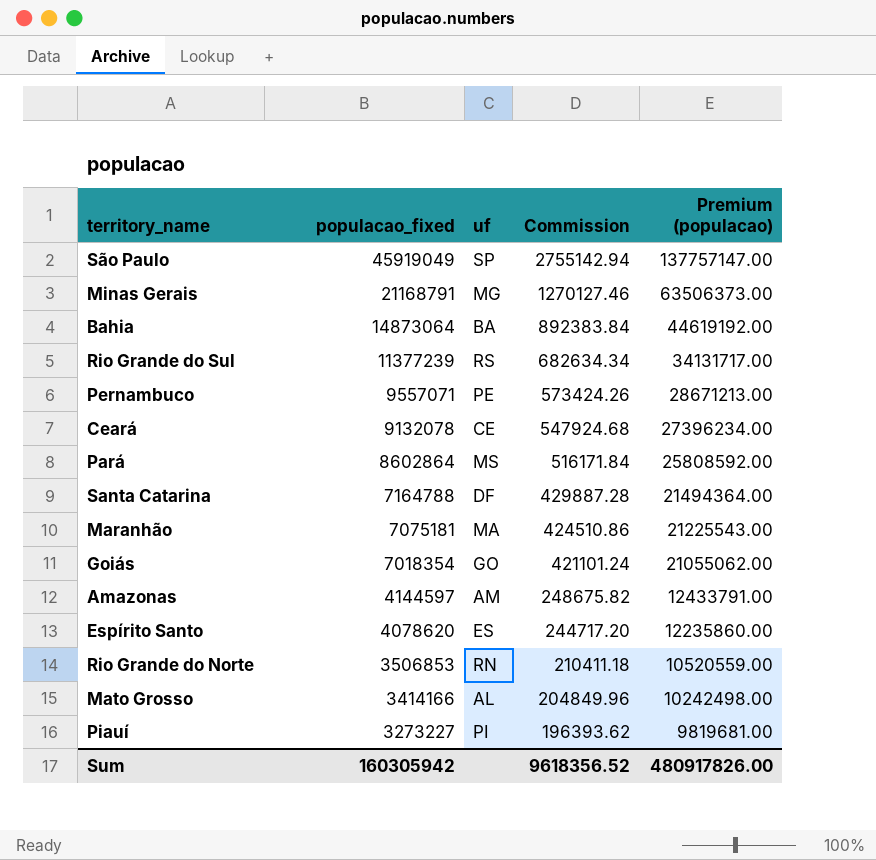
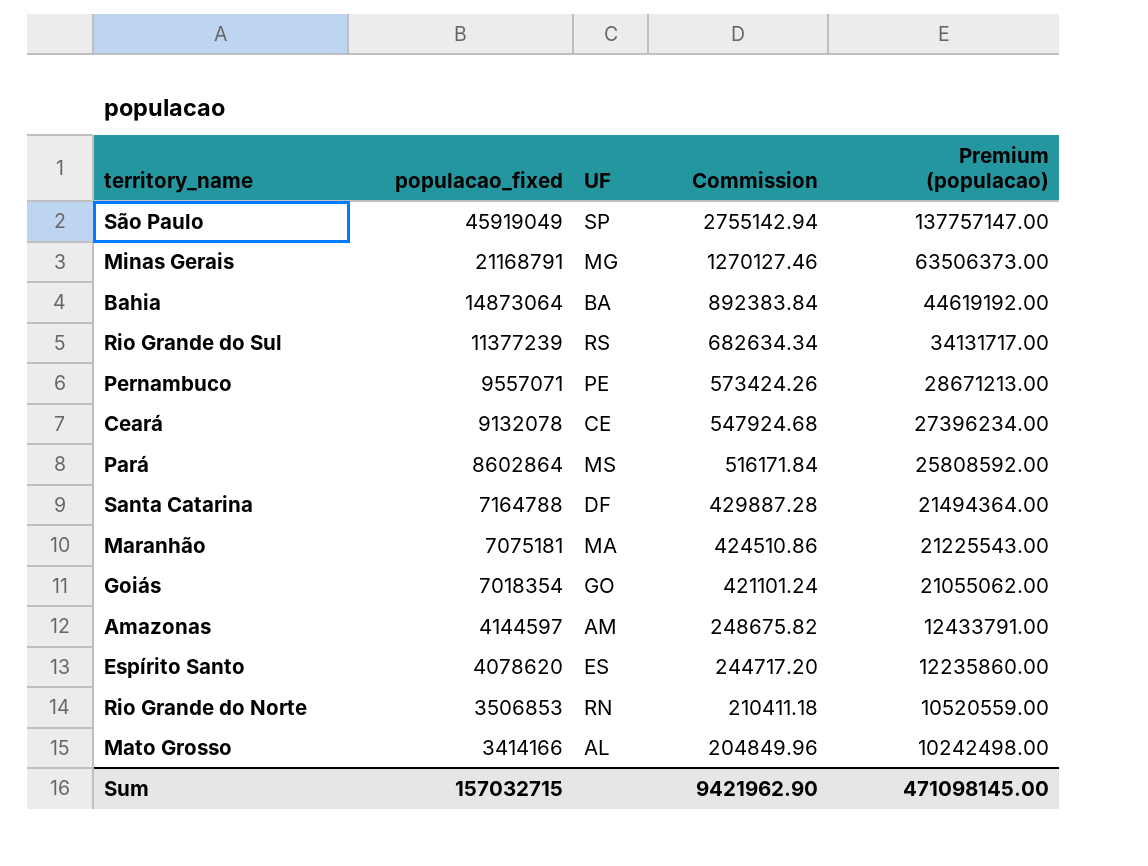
column name: uf -> UF
row Piauí: 3273227 | PI | 196393.62 | 9819681.00 -> none
Sum | populacao_fixed: 160305942 -> 157032715
Sum | Commission: 9618356.52 -> 9421962.90
Sum | Premium (populacao): 480917826.00 -> 471098145.00

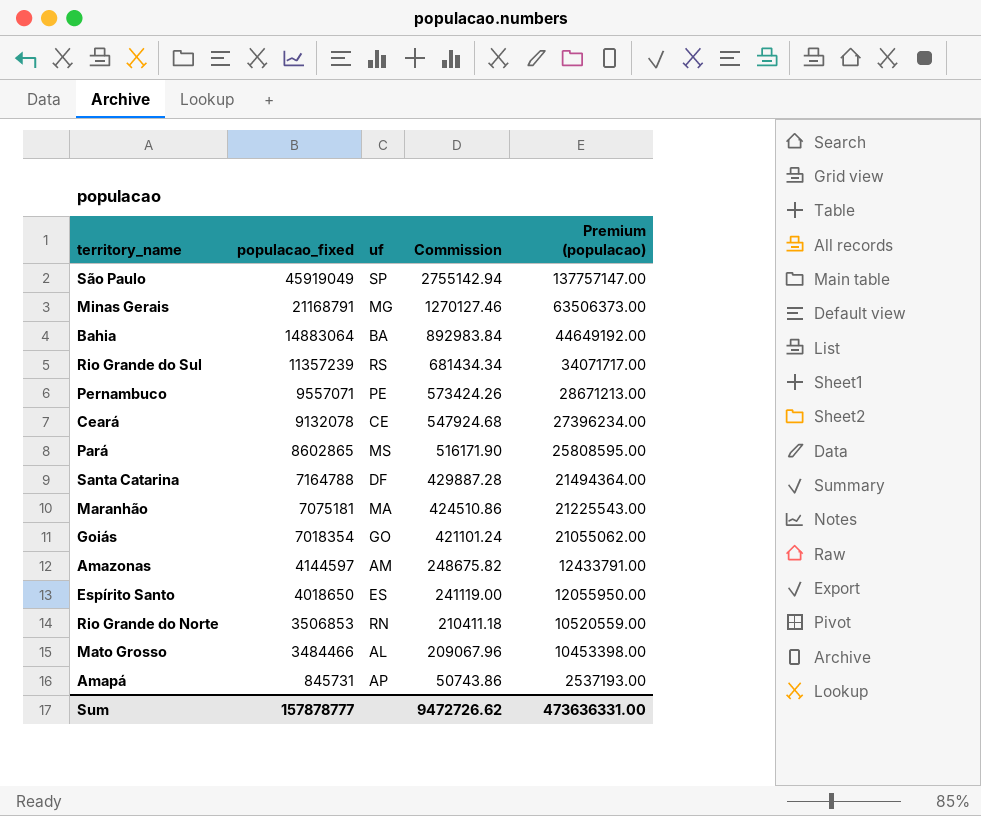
column name: UF -> uf
Bahia | populacao_fixed: 14873064 -> 14883064
Bahia | Commission: 892383.84 -> 892983.84
Bahia | Premium (populacao): 44619192.00 -> 44649192.00
Rio Grande do Sul | populacao_fixed: 11377239 -> 11357239
Rio Grande do Sul | Commission: 682634.34 -> 681434.34
Rio Grande do Sul | Premium (populacao): 34131717.00 -> 34071717.00
Pará | populacao_fixed: 8602864 -> 8602865
Pará | Commission: 516171.84 -> 516171.90
Pará | Premium (populacao): 25808592.00 -> 25808595.00
Espírito Santo | populacao_fixed: 4078620 -> 4018650
Espírito Santo | Commission: 244717.20 -> 241119.00
Espírito Santo | Premium (populacao): 12235860.00 -> 12055950.00
Mato Grosso | populacao_fixed: 3414166 -> 3484466
Mato Grosso | Commission: 204849.96 -> 209067.96
Mato Grosso | Premium (populacao): 10242498.00 -> 10453398.00
row Amapá: none -> 845731 | AP | 50743.86 | 2537193.00
Sum | populacao_fixed: 157032715 -> 157878777
Sum | Commission: 9421962.90 -> 9472726.62
Sum | Premium (populacao): 471098145.00 -> 473636331.00

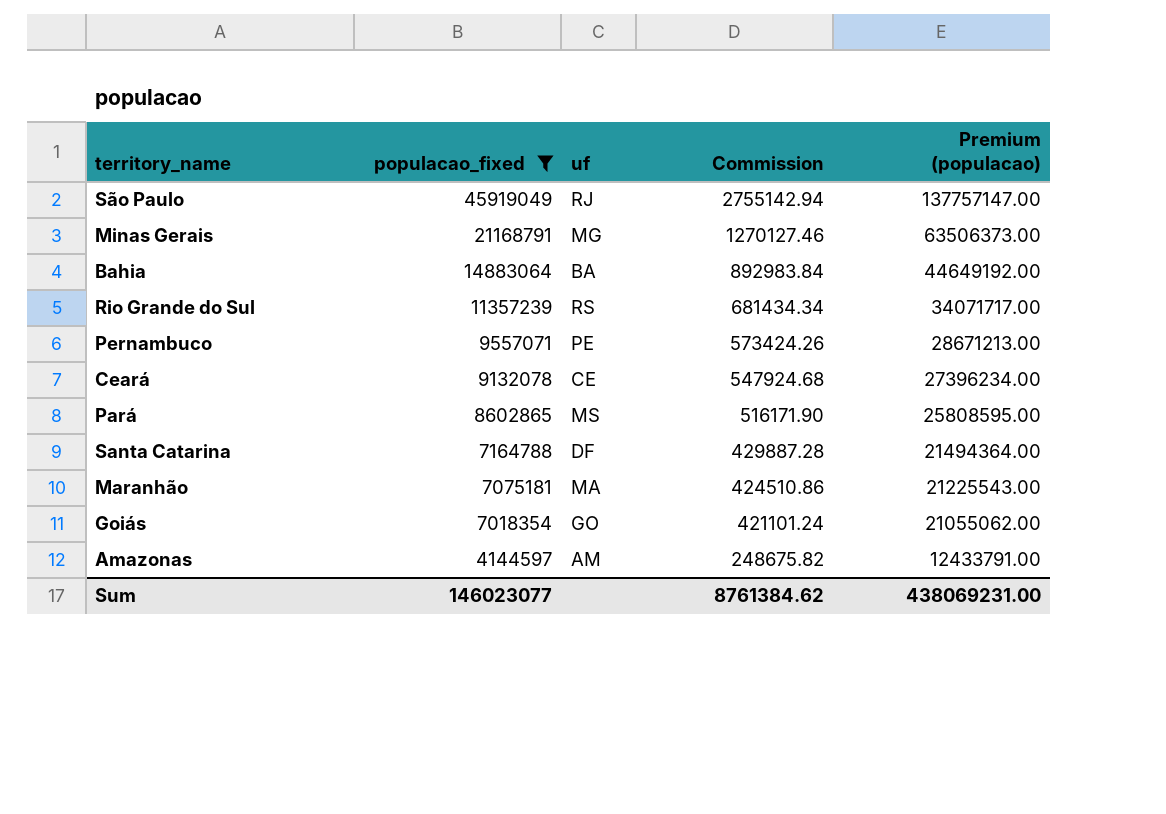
filter: none -> populacao_fixed >= 4144597
São Paulo | uf: SP -> RJ
Sum | populacao_fixed: 157878777 -> 146023077
Sum | Commission: 9472726.62 -> 8761384.62
Sum | Premium (populacao): 473636331.00 -> 438069231.00

